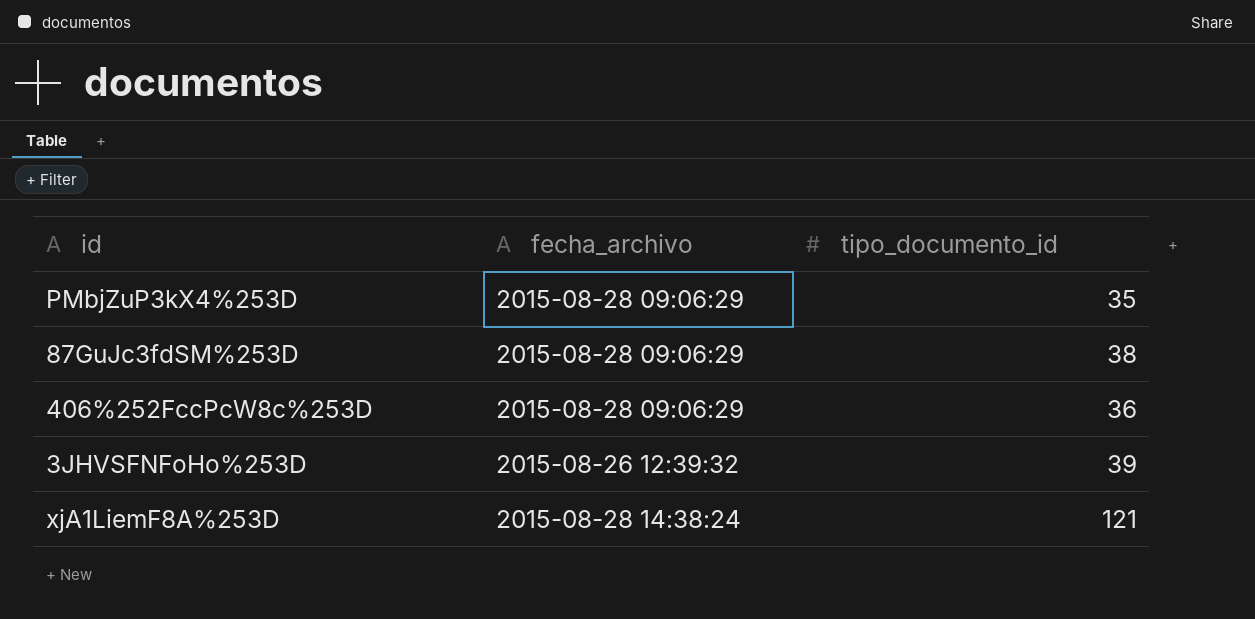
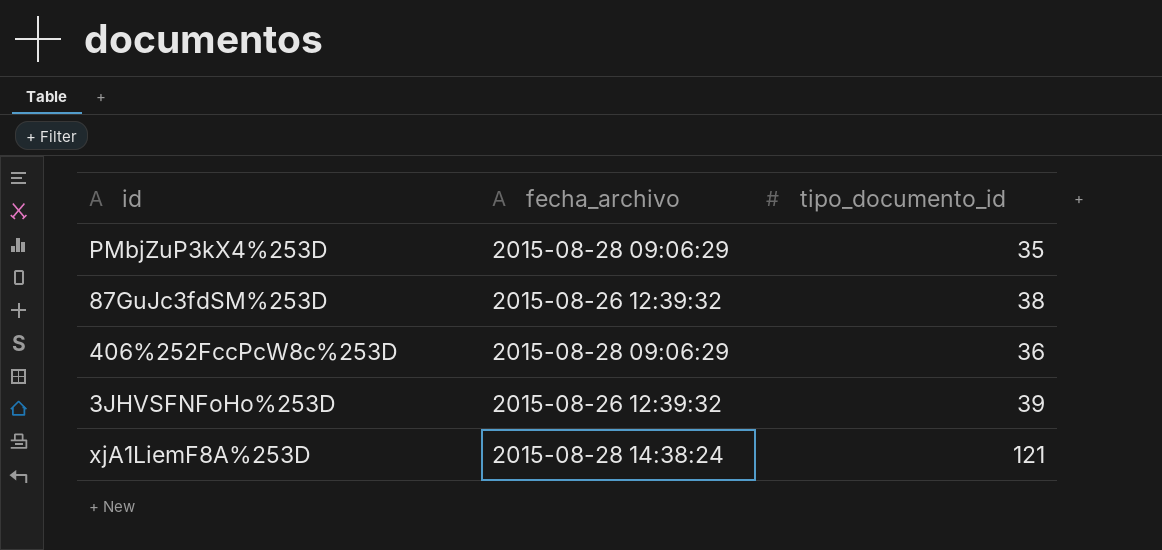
87GuJc3fdSM%253D | fecha_archivo: 2015-08-28 09:06:29 -> 2015-08-26 12:39:32

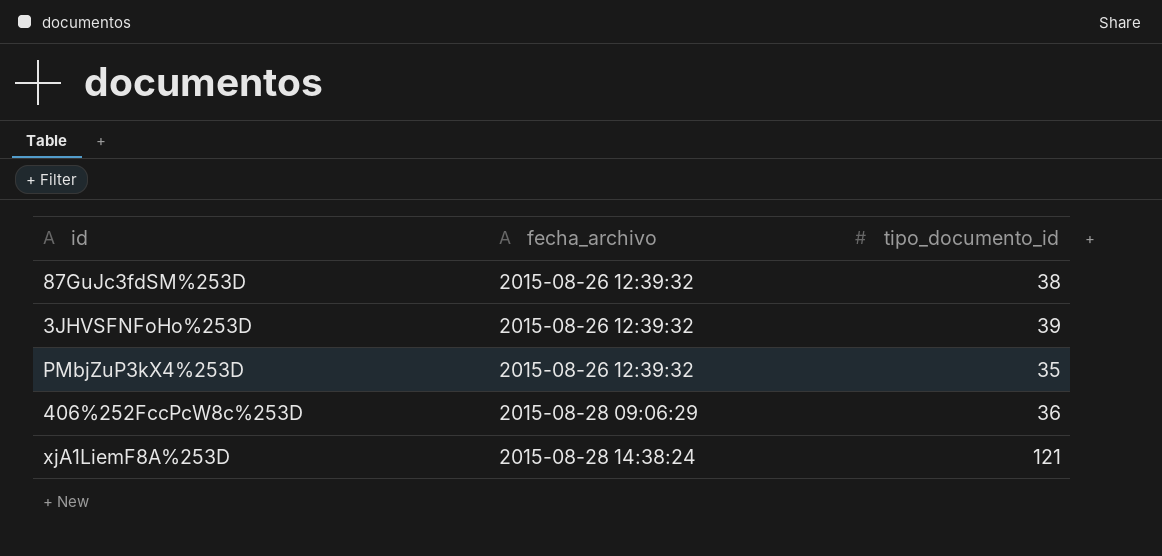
row order: none -> fecha_archivo ascending
PMbjZuP3kX4%253D | fecha_archivo: 2015-08-28 09:06:29 -> 2015-08-26 12:39:32

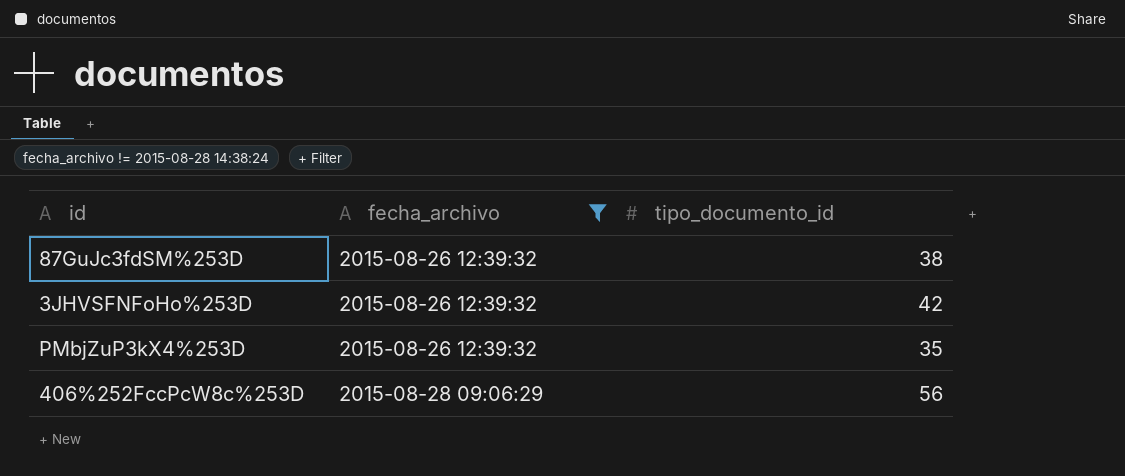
filter: none -> fecha_archivo != 2015-08-28 14:38:24
3JHVSFNFoHo%253D | tipo_documento_id: 39 -> 42
406%252FccPcW8c%253D | tipo_documento_id: 36 -> 56

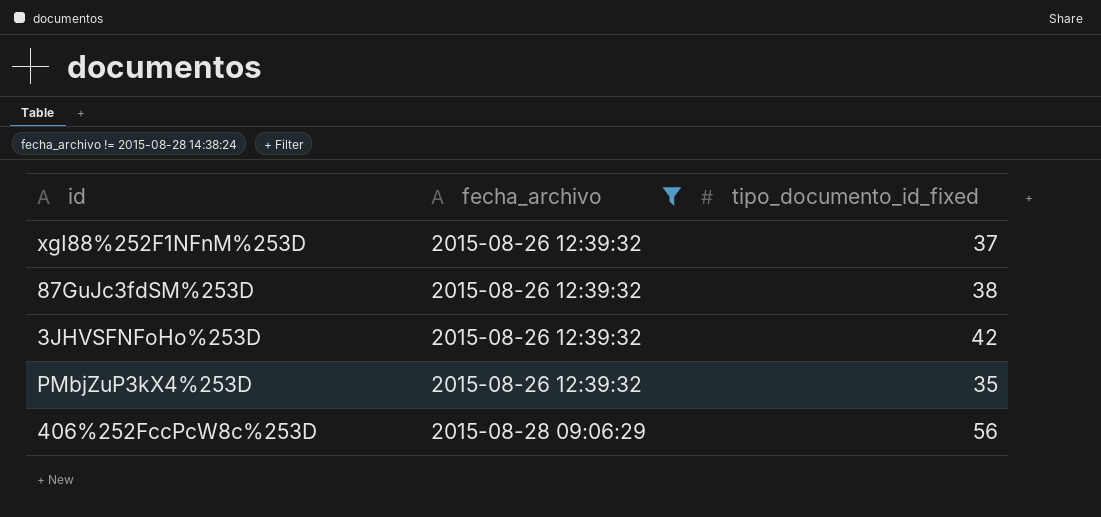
column name: tipo_documento_id -> tipo_documento_id_fixed
row xgI88%252F1NFnM%253D: none -> 2015-08-26 12:39:32 | 37

